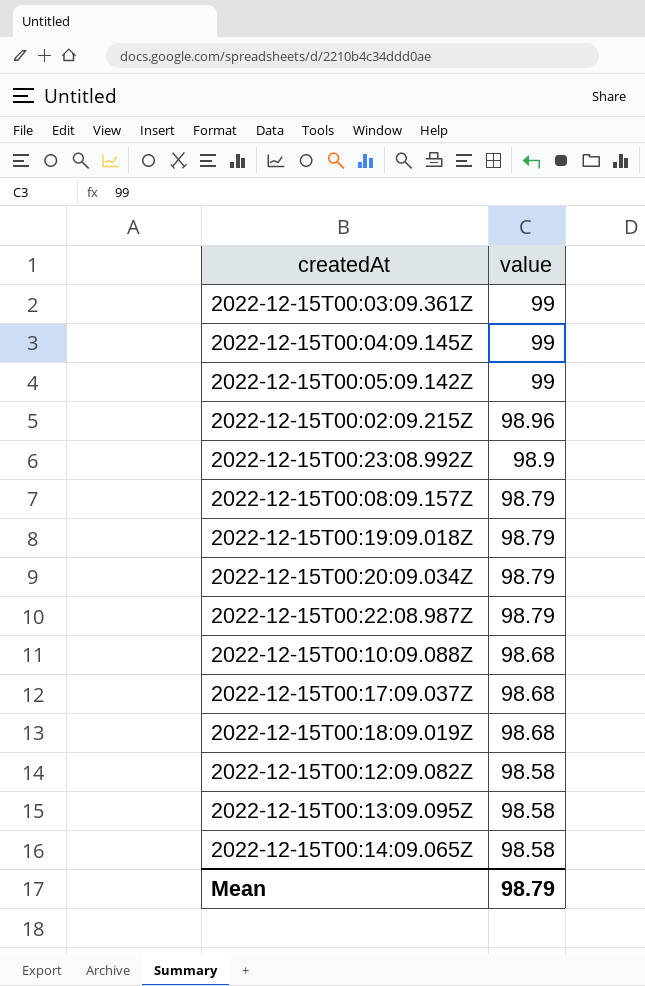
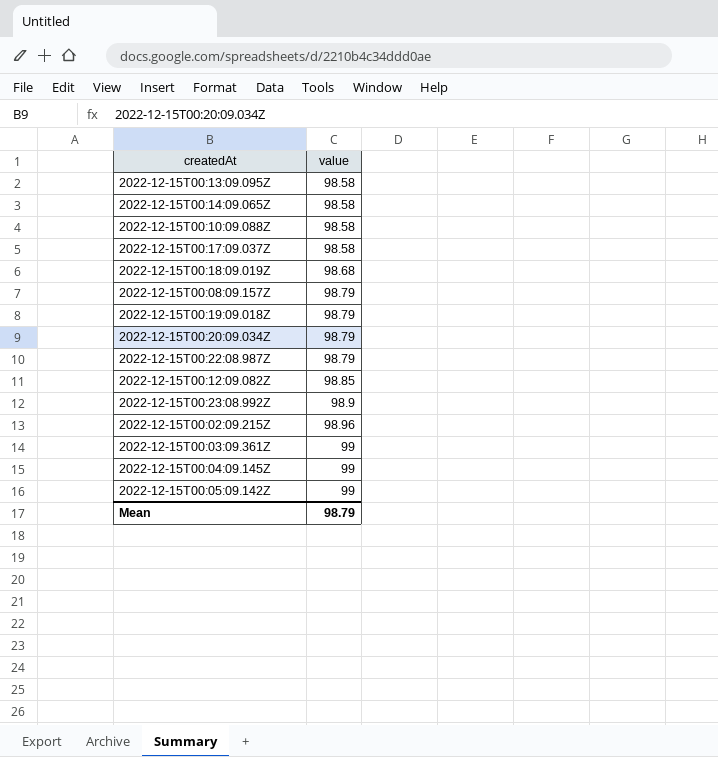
row order: value descending -> value ascending
2022-12-15T00:10:09.088Z | value: 98.68 -> 98.58
2022-12-15T00:17:09.037Z | value: 98.68 -> 98.58
2022-12-15T00:12:09.082Z | value: 98.58 -> 98.85

